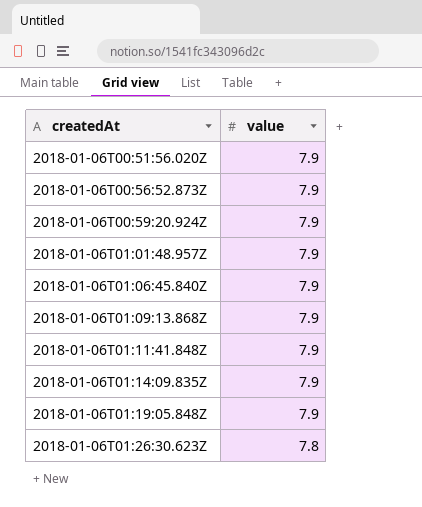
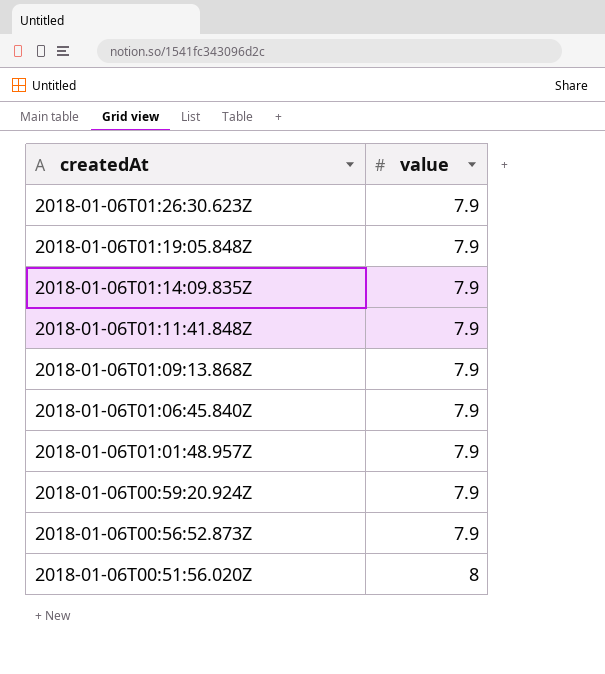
row order: createdAt ascending -> createdAt descending
2018-01-06T01:26:30.623Z | value: 7.8 -> 7.9
2018-01-06T00:51:56.020Z | value: 7.9 -> 8

